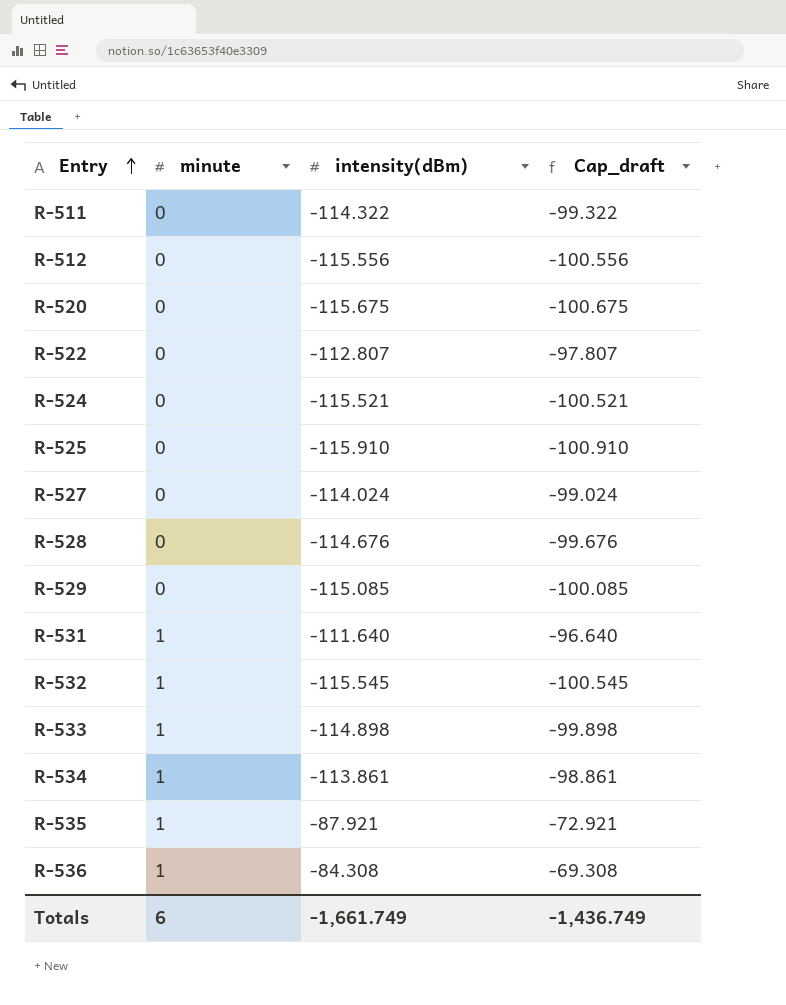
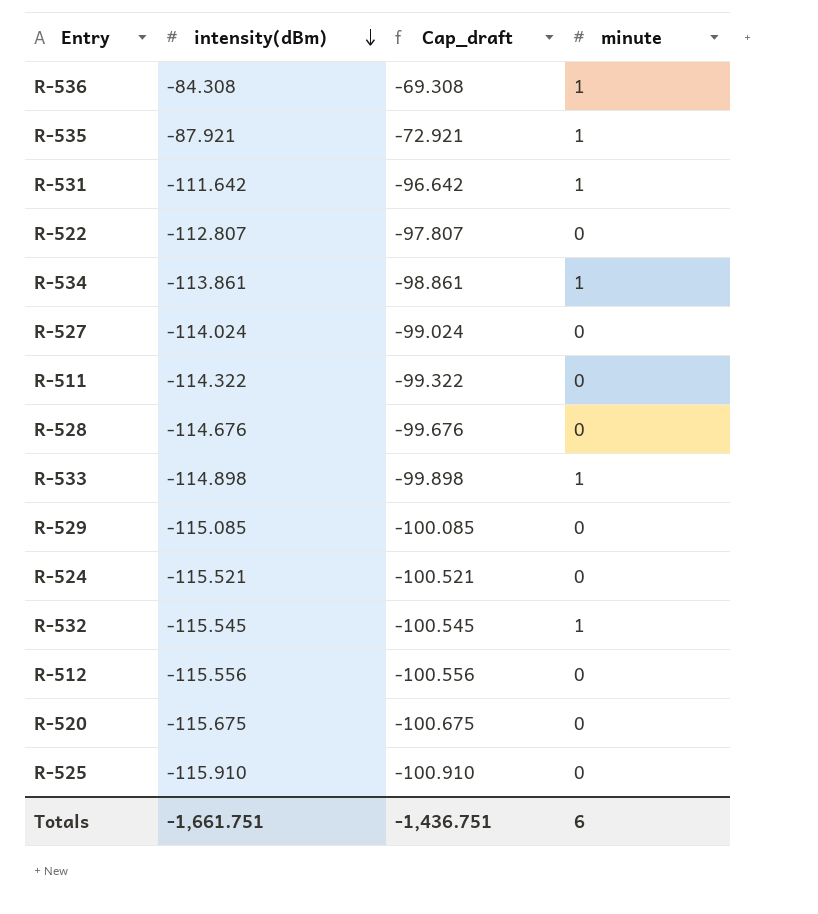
row order: Entry ascending -> intensity(dBm) descending
column minute | position: 2 -> 4
R-531 | intensity(dBm): -111.640 -> -111.642
R-531 | Cap_draft: -96.640 -> -96.642
Totals | intensity(dBm): -1,661.749 -> -1,661.751
Totals | Cap_draft: -1,436.749 -> -1,436.751

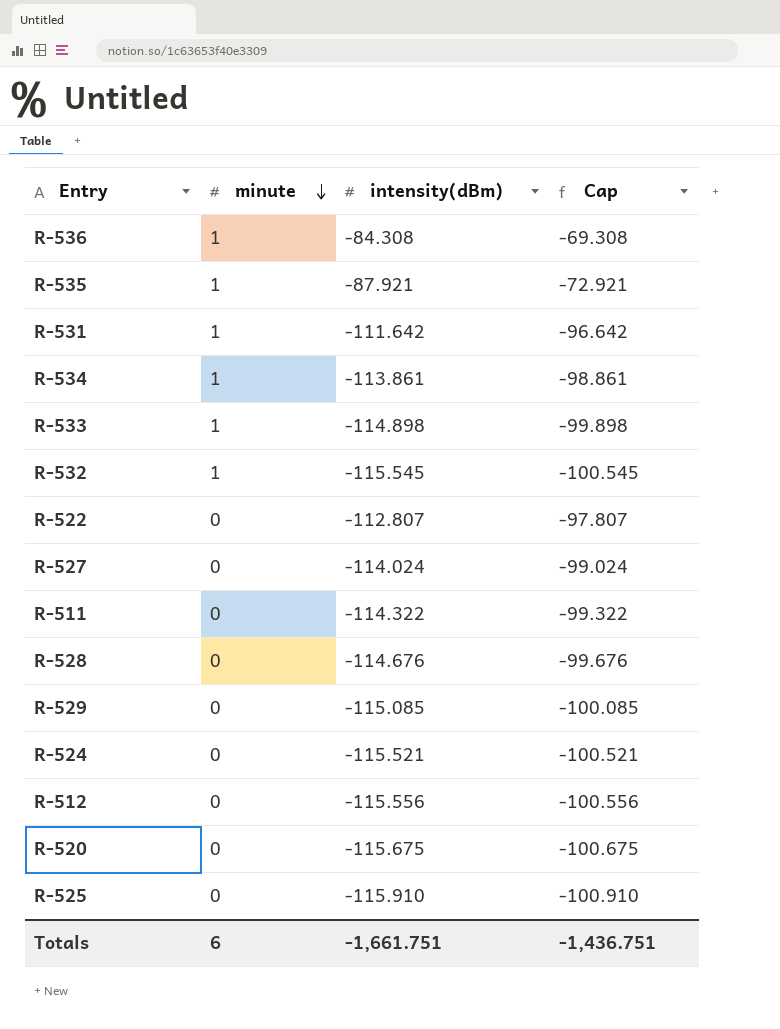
row order: intensity(dBm) descending -> minute descending
column minute | position: 4 -> 2
column name: Cap_draft -> Cap

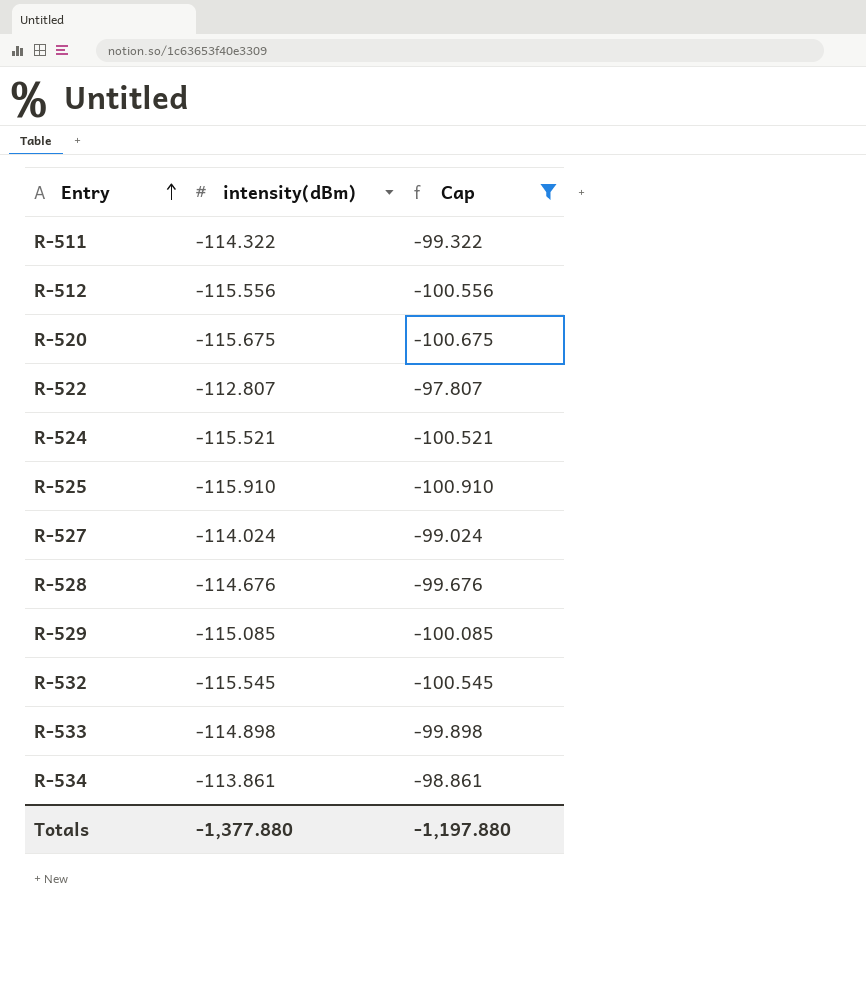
filter: none -> Cap <= -97.807
row order: minute descending -> Entry ascending
column minute | position: 2 -> none
Totals | intensity(dBm): -1,661.751 -> -1,377.880
Totals | Cap: -1,436.751 -> -1,197.880

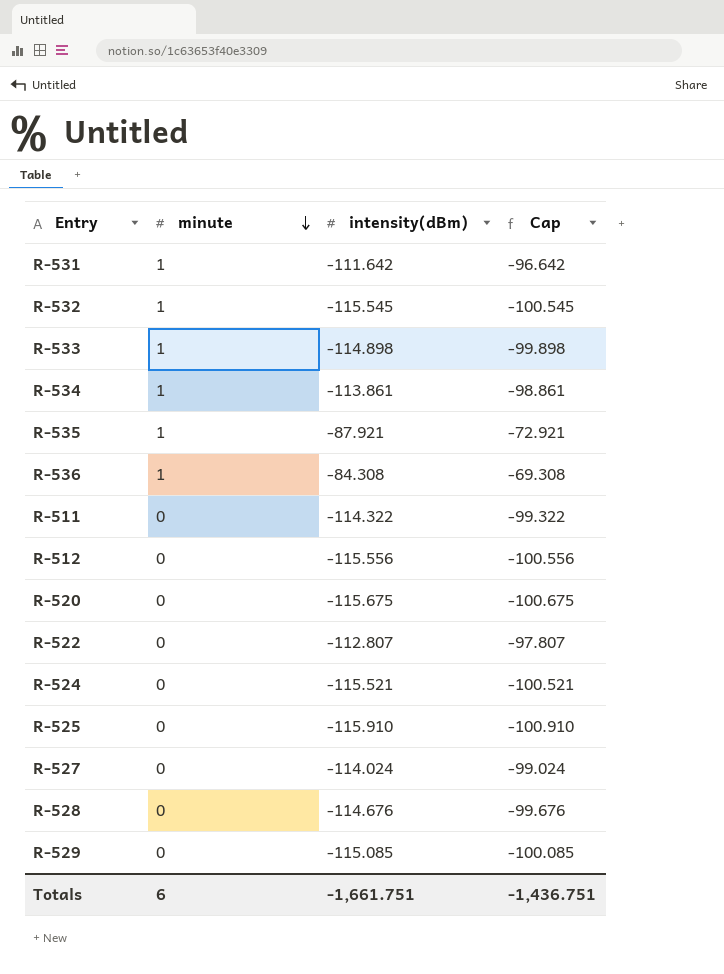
filter: Cap <= -97.807 -> none
row order: Entry ascending -> minute descending
column minute | position: none -> 2
Totals | intensity(dBm): -1,377.880 -> -1,661.751
Totals | Cap: -1,197.880 -> -1,436.751

